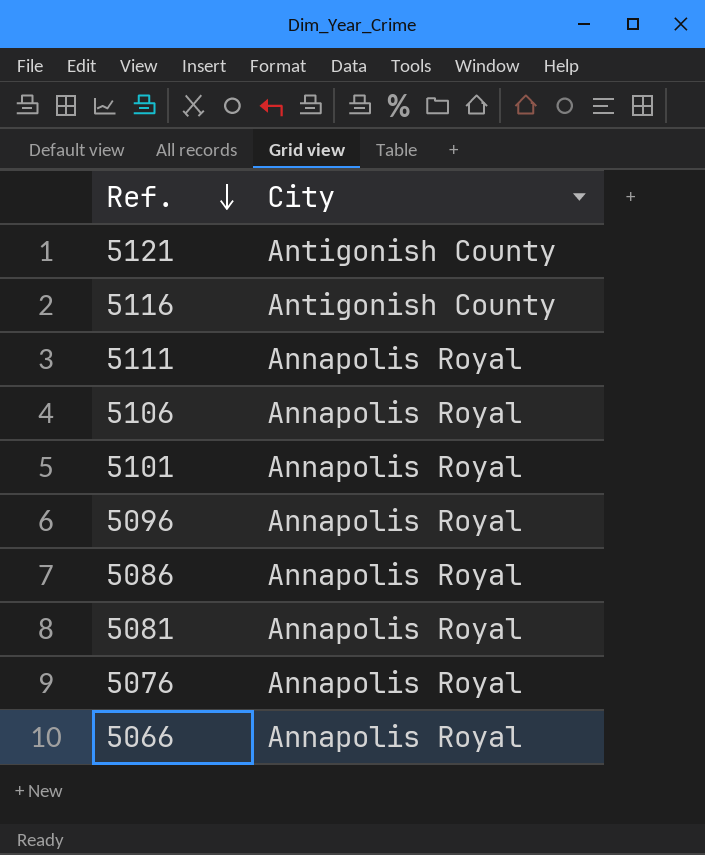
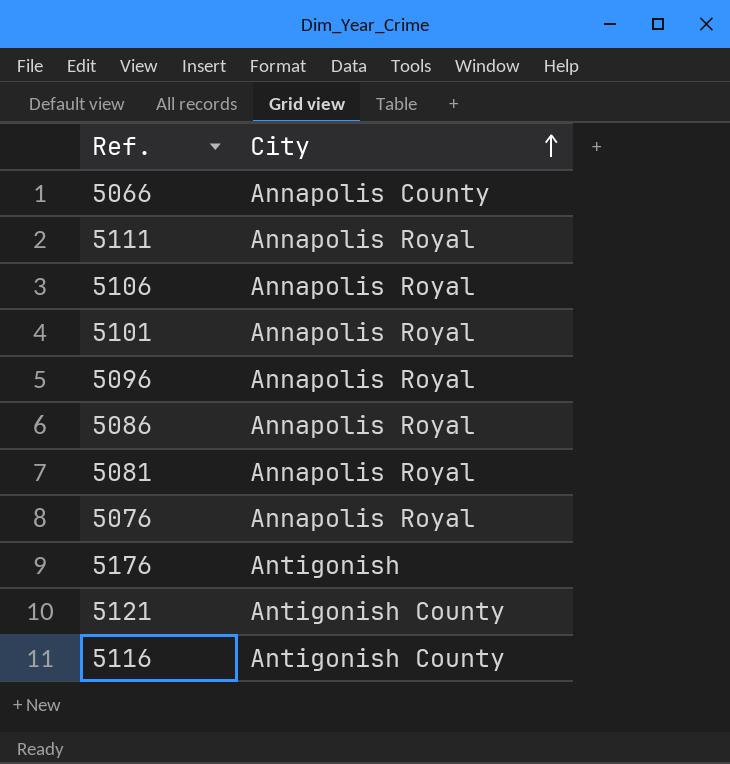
row order: Ref. descending -> City ascending
5066 | City: Annapolis Royal -> Annapolis County
row 5176: none -> Antigonish

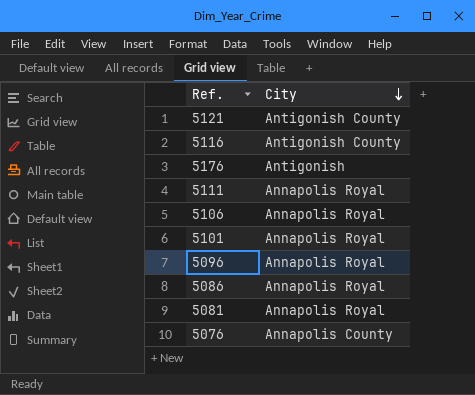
row order: City ascending -> City descending
row 5066: Annapolis County -> none
5076 | City: Annapolis Royal -> Annapolis County

